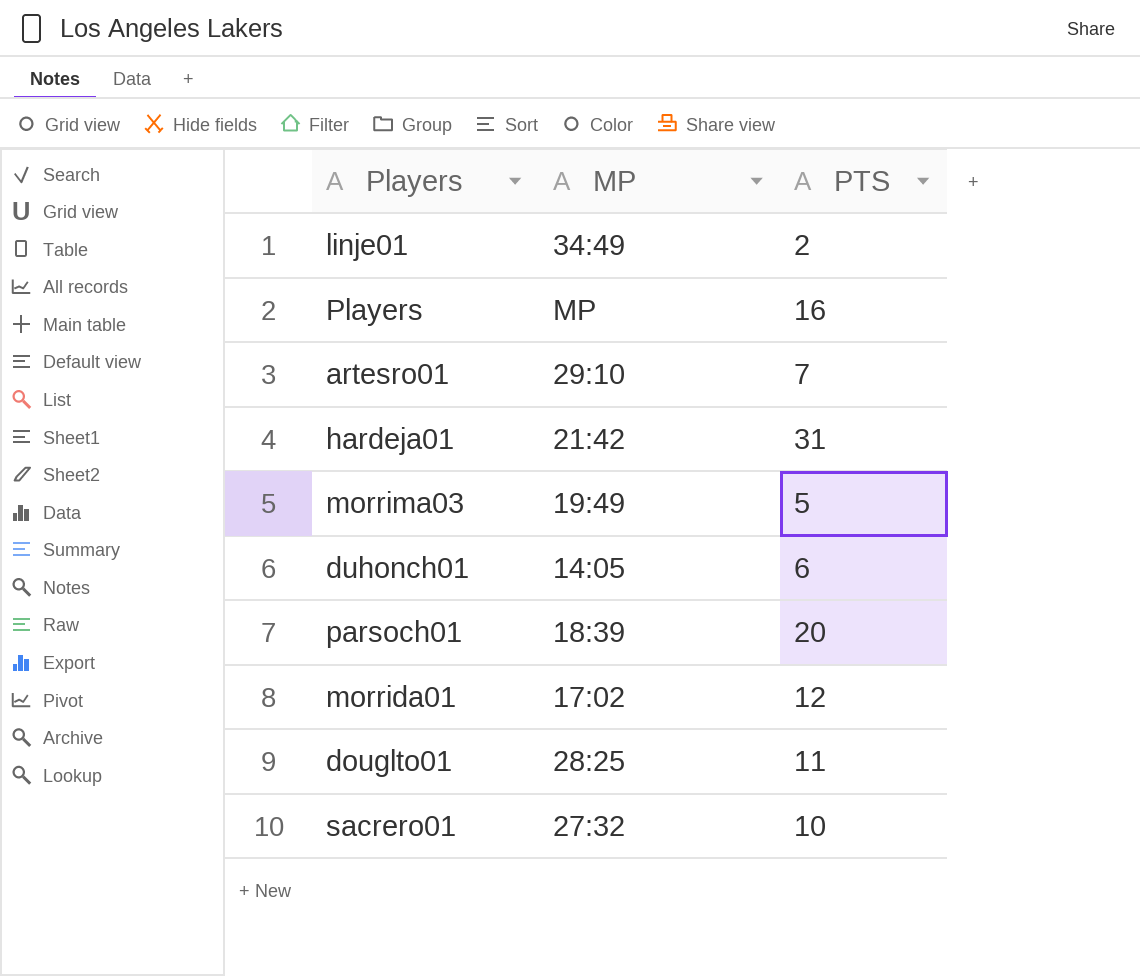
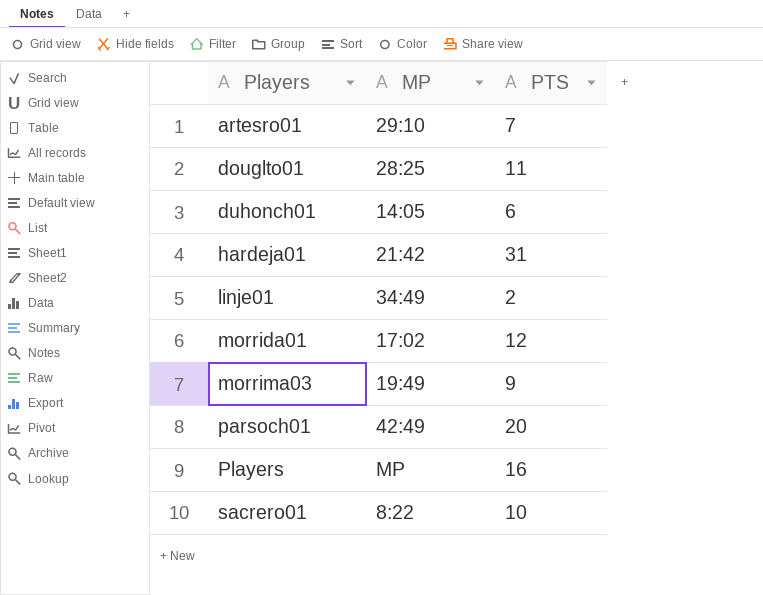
row order: none -> Players ascending
morrima03 | PTS: 5 -> 9
parsoch01 | MP: 18:39 -> 42:49
sacrero01 | MP: 27:32 -> 8:22

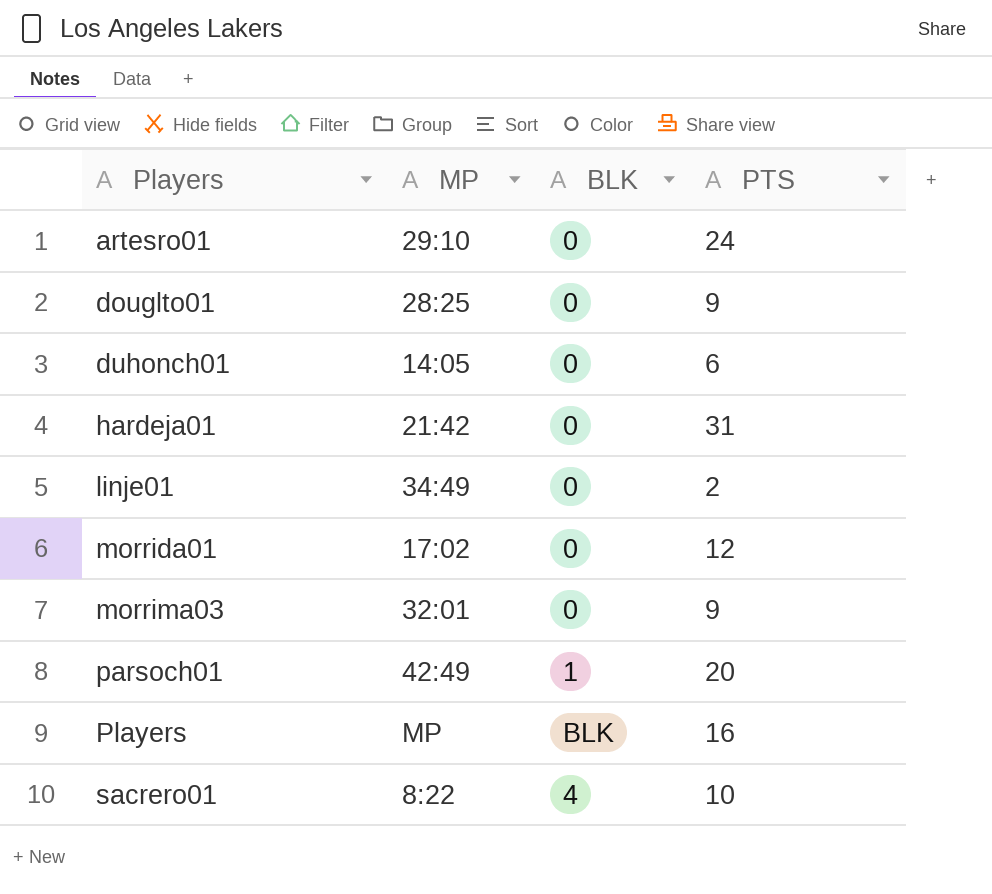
column BLK | position: none -> 3
artesro01 | PTS: 7 -> 24
douglto01 | PTS: 11 -> 9
morrima03 | MP: 19:49 -> 32:01

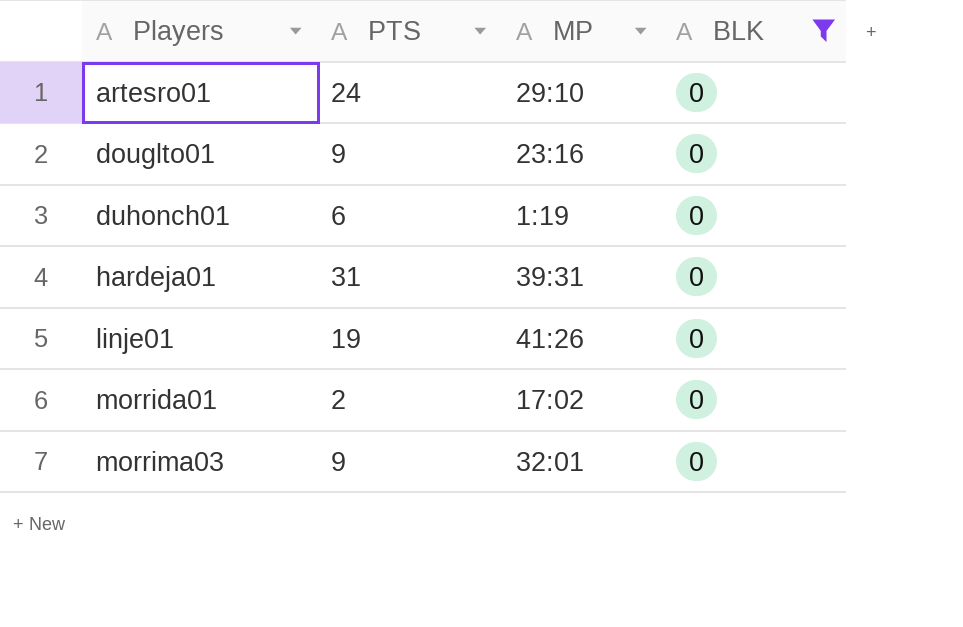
filter: none -> BLK = 0
column PTS | position: 4 -> 2
douglto01 | MP: 28:25 -> 23:16
duhonch01 | MP: 14:05 -> 1:19
hardeja01 | MP: 21:42 -> 39:31
linje01 | PTS: 2 -> 19
linje01 | MP: 34:49 -> 41:26
morrida01 | PTS: 12 -> 2

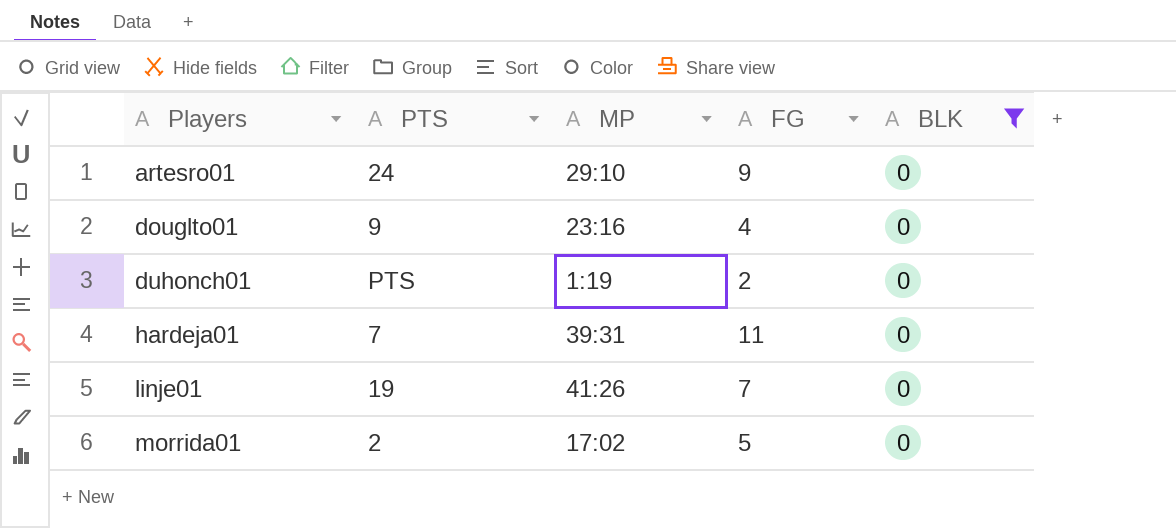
column FG | position: none -> 4
row morrima03: 9 | 32:01 | 0 -> none
duhonch01 | PTS: 6 -> PTS
hardeja01 | PTS: 31 -> 7

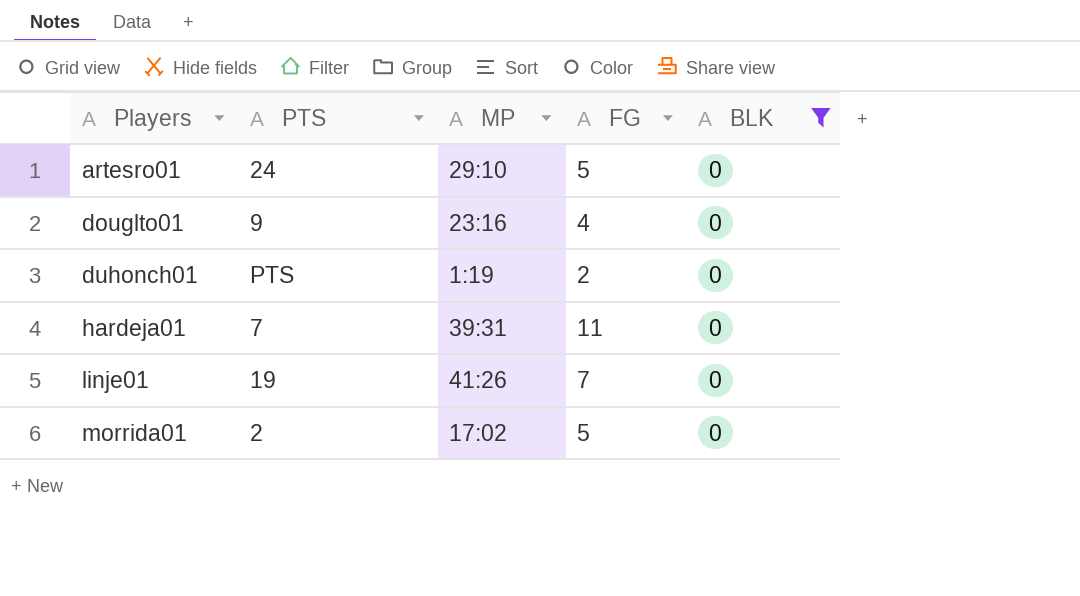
artesro01 | FG: 9 -> 5

